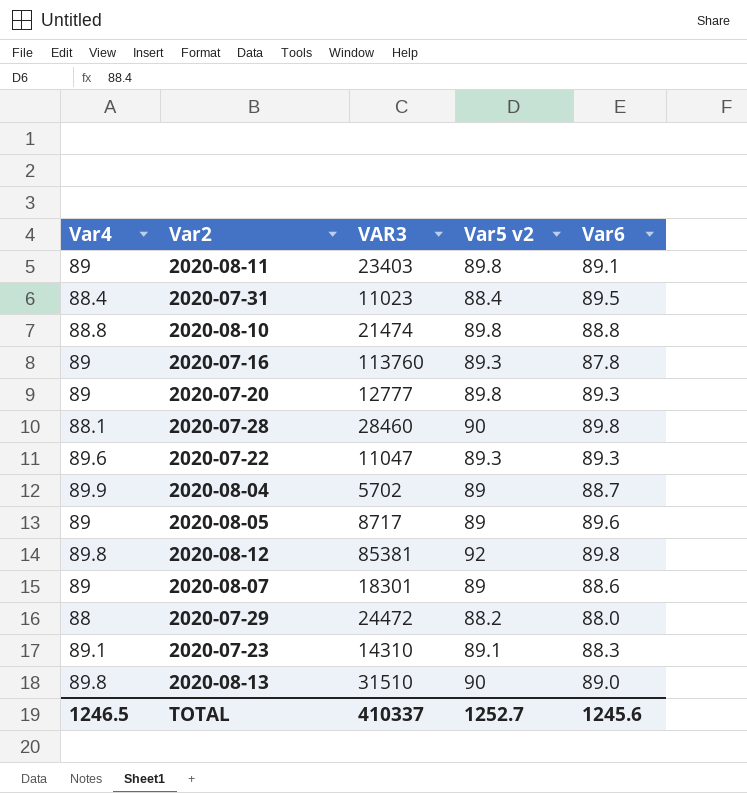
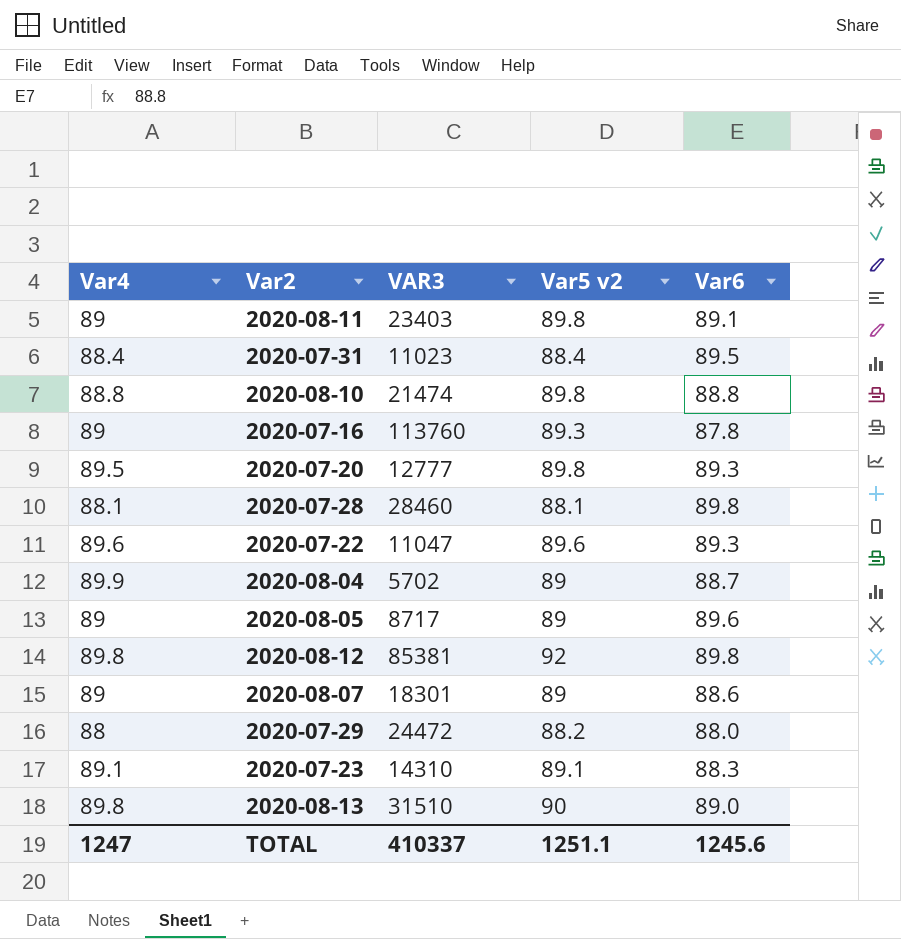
2020-07-20 | Var4: 89 -> 89.5
2020-07-28 | Var5 v2: 90 -> 88.1
2020-07-22 | Var5 v2: 89.3 -> 89.6
TOTAL | Var4: 1246.5 -> 1247
TOTAL | Var5 v2: 1252.7 -> 1251.1

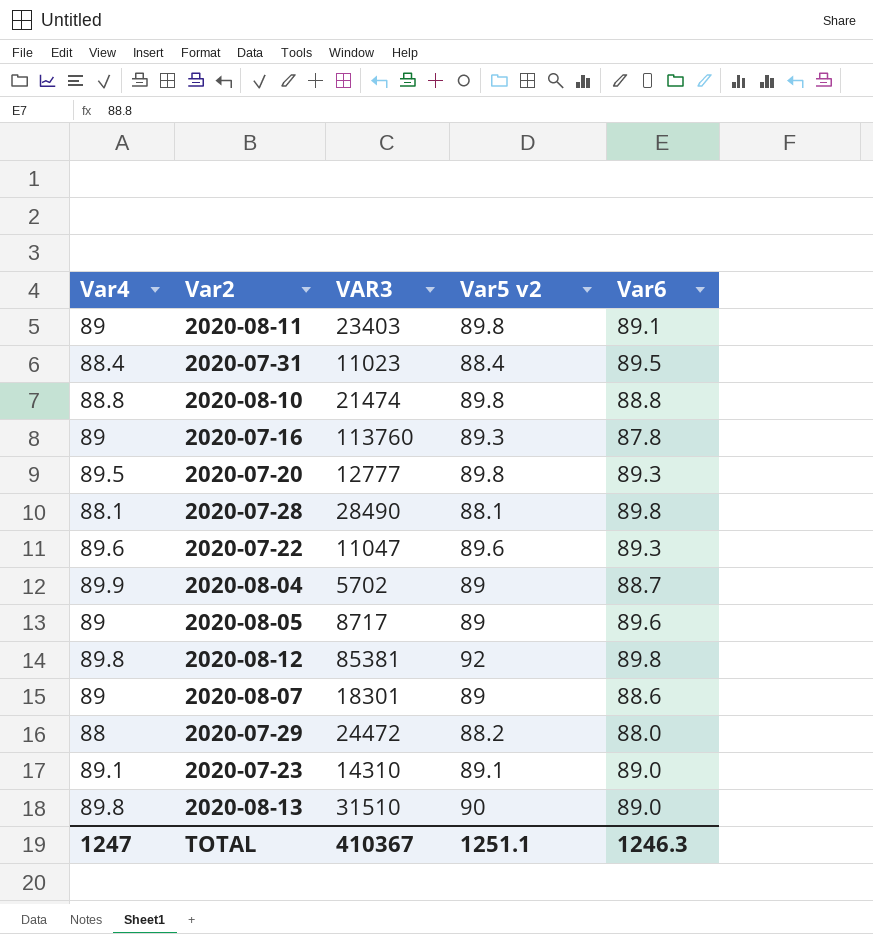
2020-07-28 | VAR3: 28460 -> 28490
2020-07-23 | Var6: 88.3 -> 89.0
TOTAL | VAR3: 410337 -> 410367
TOTAL | Var6: 1245.6 -> 1246.3

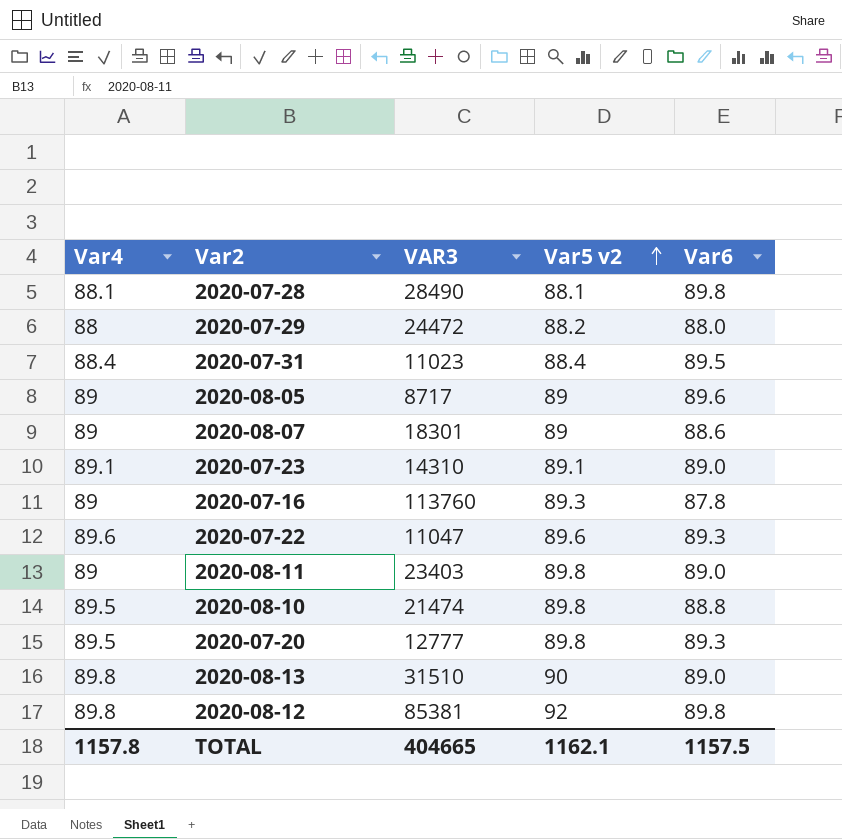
row order: none -> Var5 v2 ascending
row 2020-08-04: 89.9 | 5702 | 89 | 88.7 -> none
2020-08-11 | Var6: 89.1 -> 89.0
2020-08-10 | Var4: 88.8 -> 89.5
TOTAL | Var4: 1247 -> 1157.8
TOTAL | VAR3: 410367 -> 404665
TOTAL | Var5 v2: 1251.1 -> 1162.1
TOTAL | Var6: 1246.3 -> 1157.5

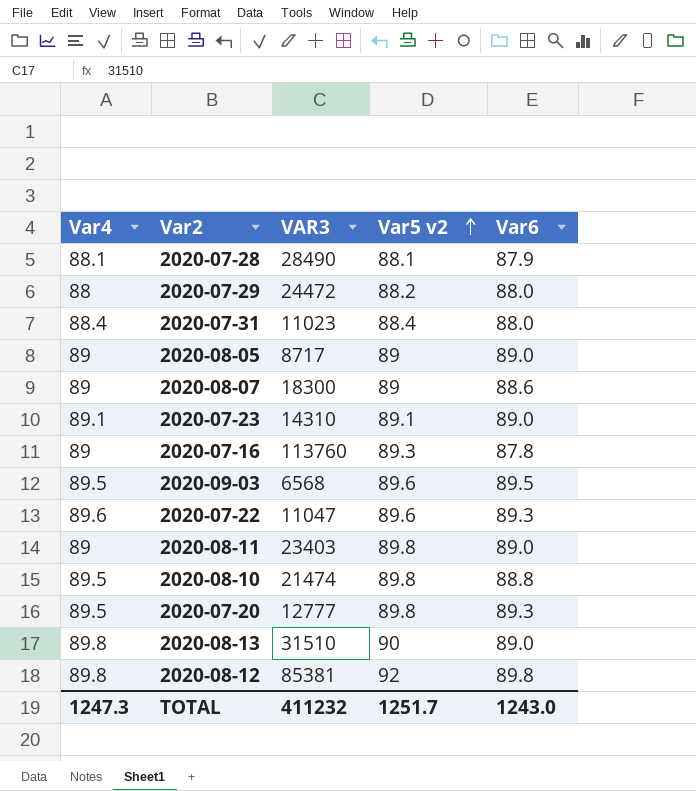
2020-07-28 | Var6: 89.8 -> 87.9
2020-07-31 | Var6: 89.5 -> 88.0
2020-08-05 | Var6: 89.6 -> 89.0
2020-08-07 | VAR3: 18301 -> 18300
row 2020-09-03: none -> 89.5 | 6568 | 89.6 | 89.5
TOTAL | Var4: 1157.8 -> 1247.3
TOTAL | VAR3: 404665 -> 411232
TOTAL | Var5 v2: 1162.1 -> 1251.7
TOTAL | Var6: 1157.5 -> 1243.0

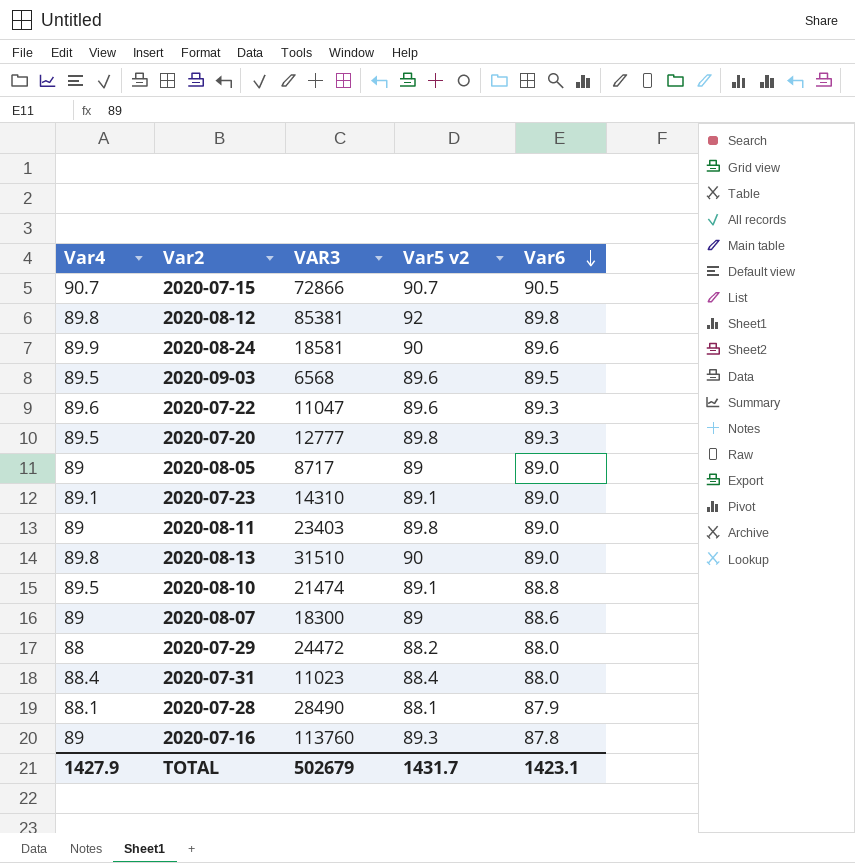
row order: Var5 v2 ascending -> Var6 descending
row 2020-07-15: none -> 90.7 | 72866 | 90.7 | 90.5
row 2020-08-24: none -> 89.9 | 18581 | 90 | 89.6
2020-08-10 | Var5 v2: 89.8 -> 89.1
TOTAL | Var4: 1247.3 -> 1427.9
TOTAL | VAR3: 411232 -> 502679
TOTAL | Var5 v2: 1251.7 -> 1431.7
TOTAL | Var6: 1243.0 -> 1423.1

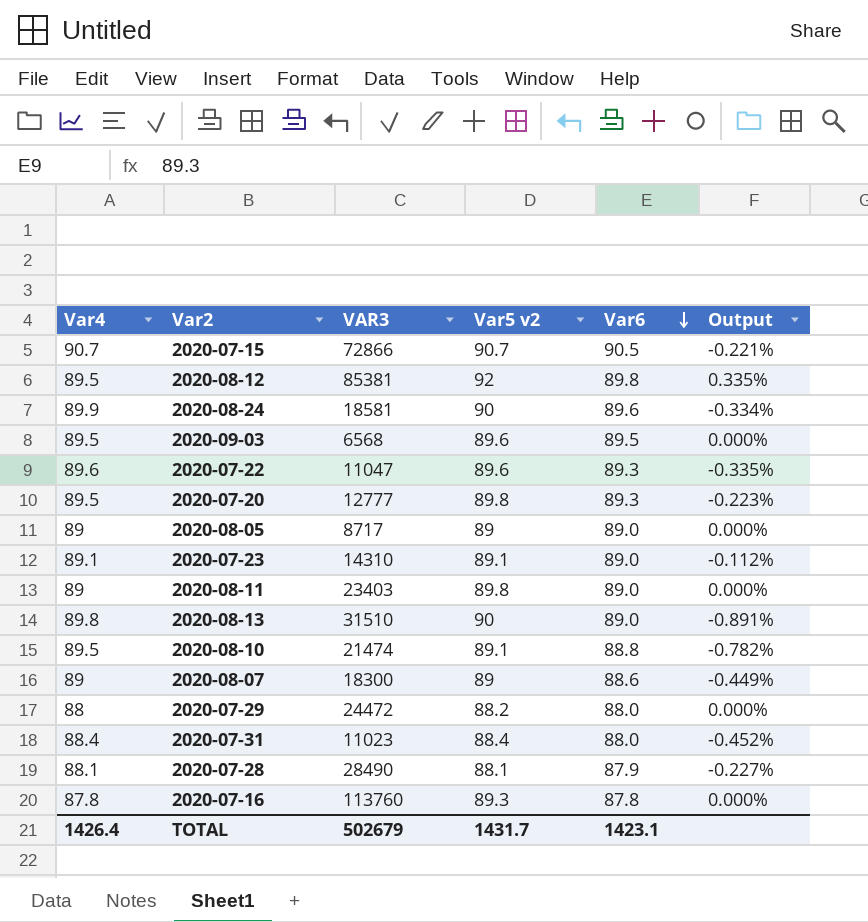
column Output | formula: none -> ([Var6] - [Var4]) / [Var4]
2020-08-12 | Var4: 89.8 -> 89.5
2020-07-16 | Var4: 89 -> 87.8
TOTAL | Var4: 1427.9 -> 1426.4

